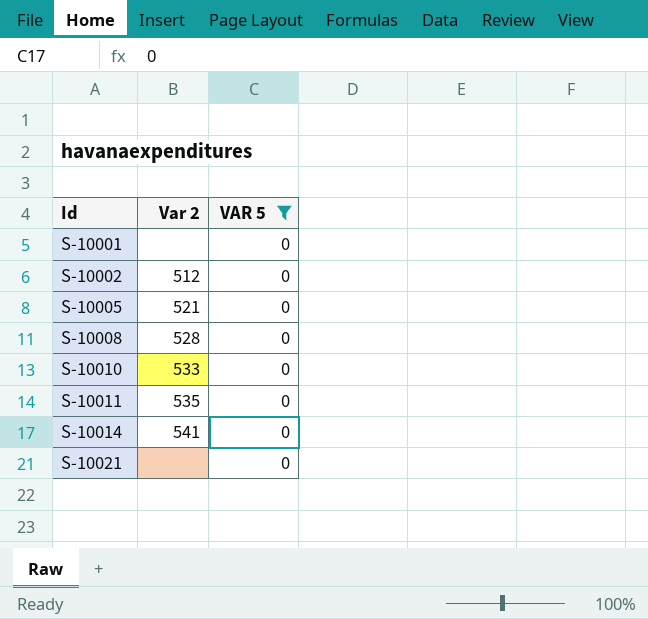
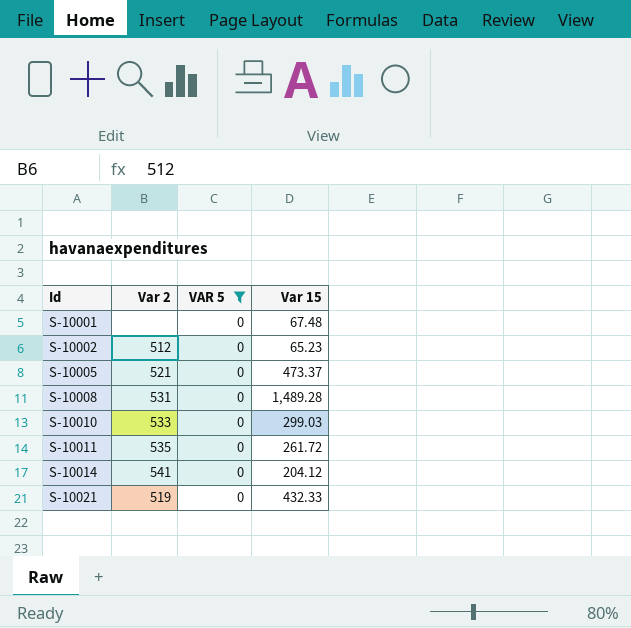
column Var 15 | position: none -> 4
S-10008 | Var 2: 528 -> 531
S-10021 | Var 2: none -> 519

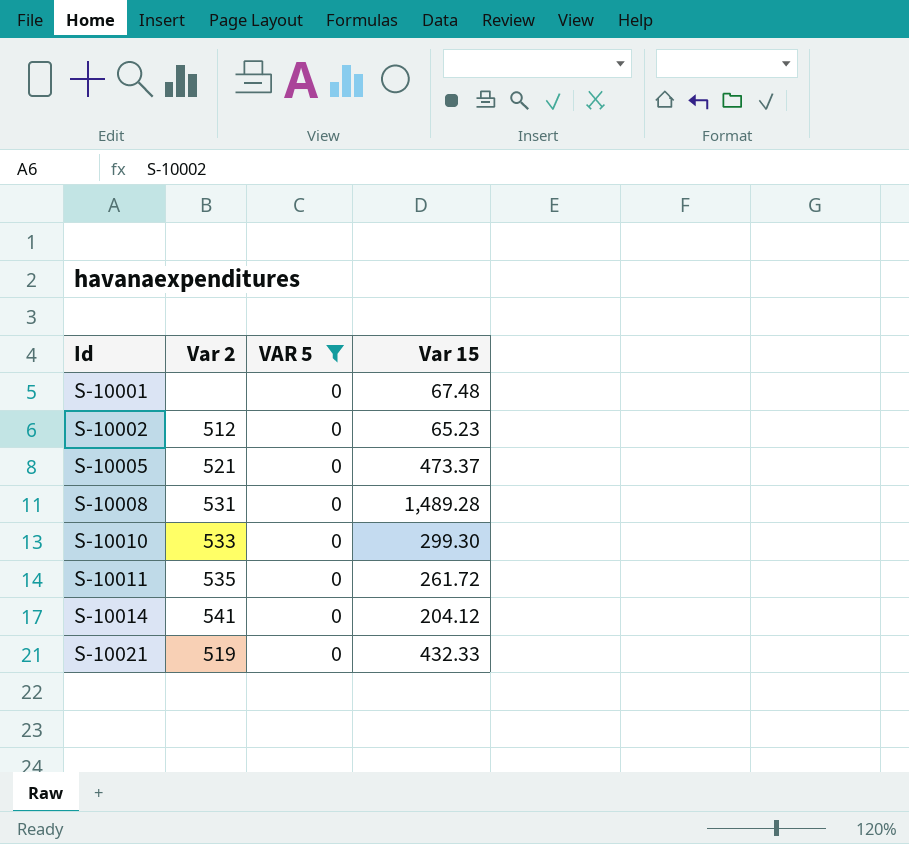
S-10010 | Var 15: 299.03 -> 299.30

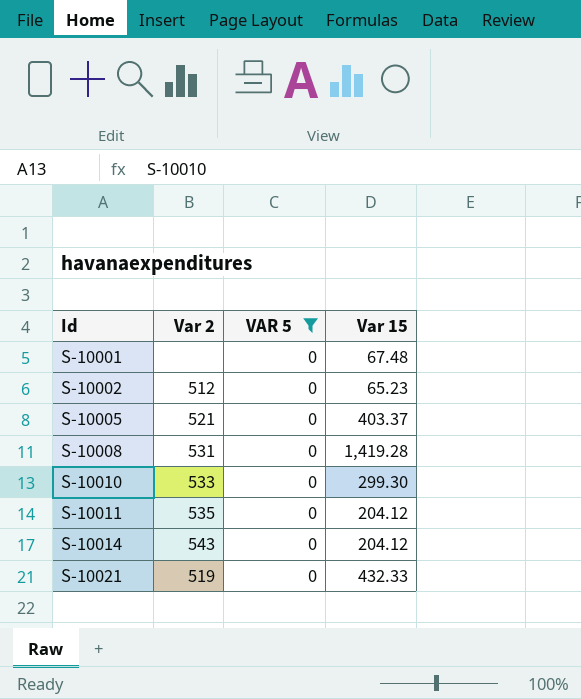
S-10005 | Var 15: 473.37 -> 403.37
S-10008 | Var 15: 1,489.28 -> 1,419.28
S-10011 | Var 15: 261.72 -> 204.12
S-10014 | Var 2: 541 -> 543

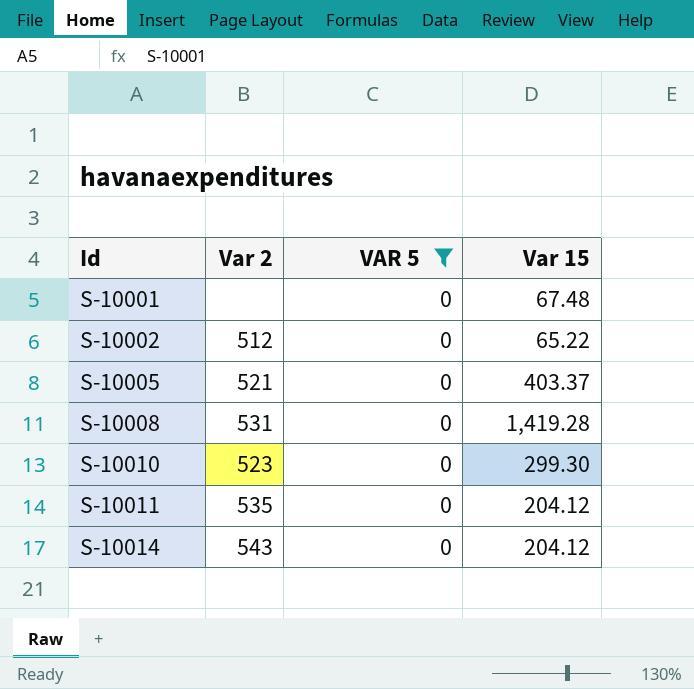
row S-10021: 519 | 0 | 432.33 -> none
S-10002 | Var 15: 65.23 -> 65.22
S-10010 | Var 2: 533 -> 523

